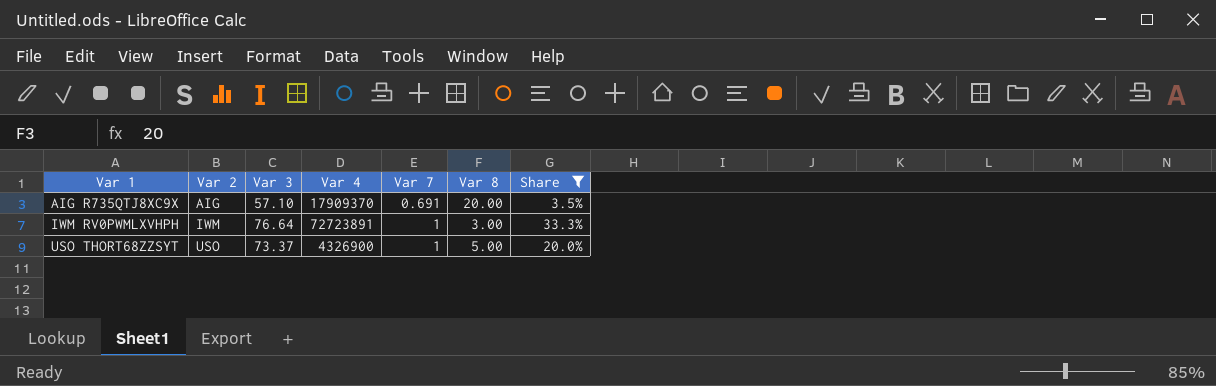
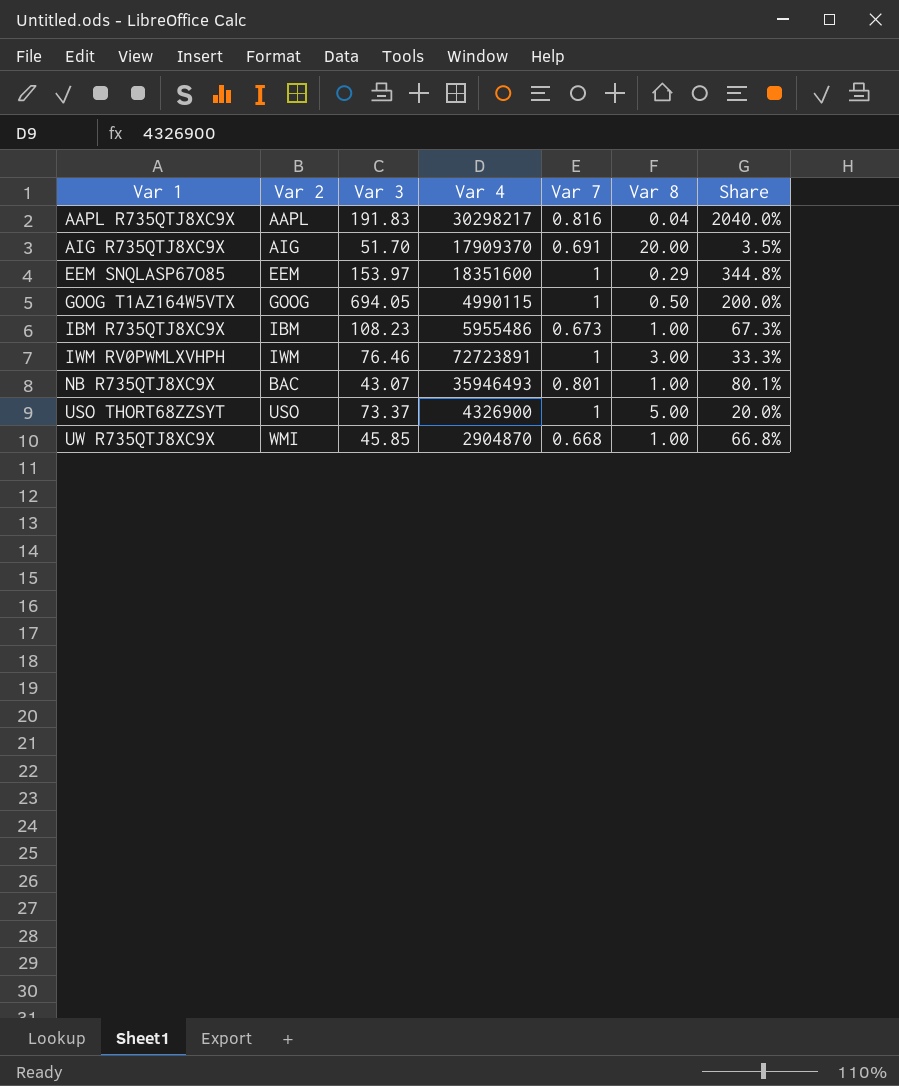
filter: Share <= 33.3% -> none
AIG R735QTJ8XC9X | Var 3: 57.10 -> 51.70
IWM RV0PWMLXVHPH | Var 3: 76.64 -> 76.46

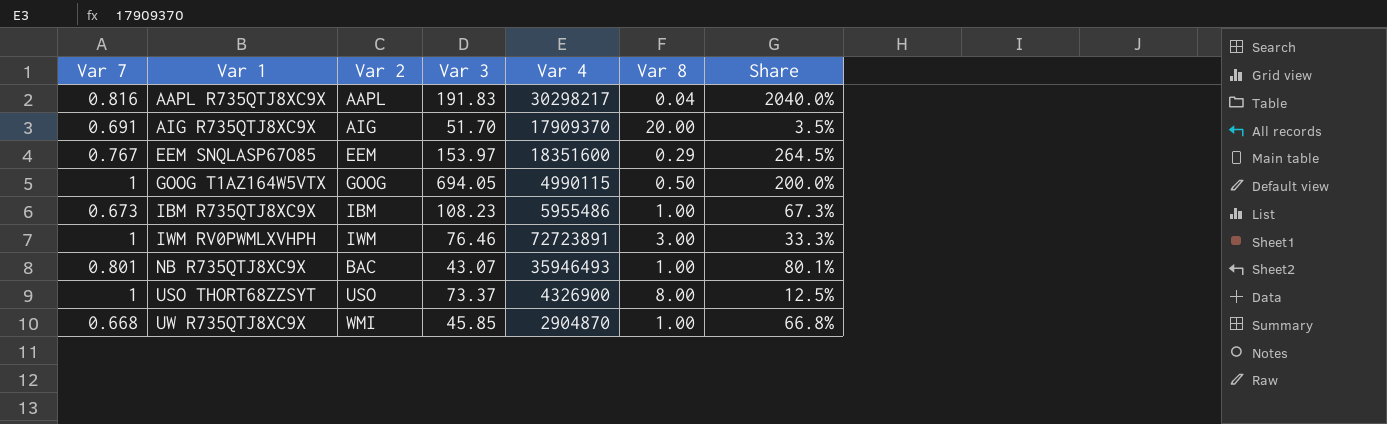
column Var 7 | position: 5 -> 1
EEM SNQLASP67O85 | Var 7: 1 -> 0.767
EEM SNQLASP67O85 | Share: 344.8% -> 264.5%
USO THORT68ZZSYT | Var 8: 5.00 -> 8.00
USO THORT68ZZSYT | Share: 20.0% -> 12.5%

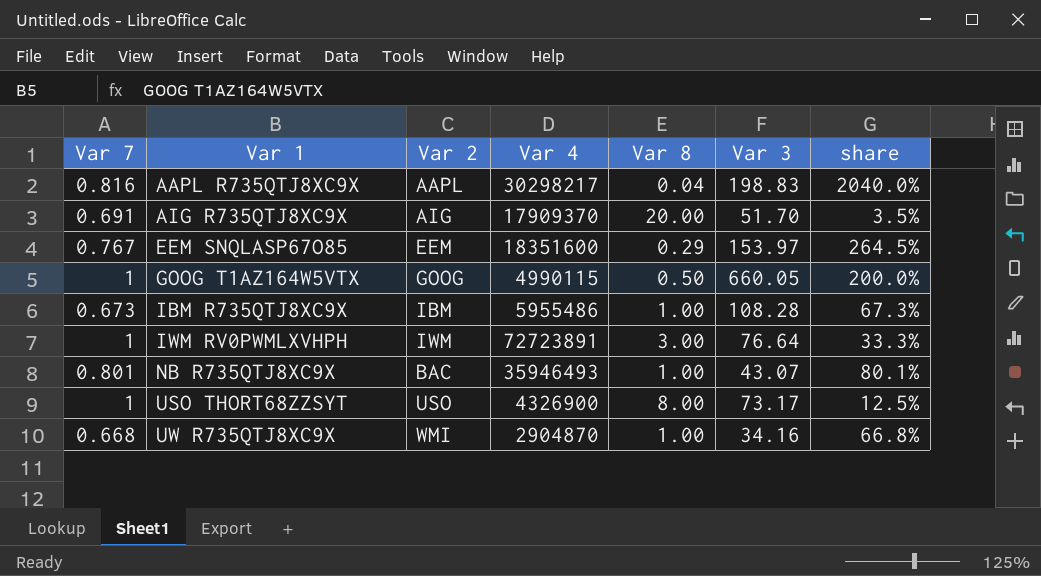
column Var 3 | position: 4 -> 6
column name: Share -> share
AAPL R735QTJ8XC9X | Var 3: 191.83 -> 198.83
GOOG T1AZ164W5VTX | Var 3: 694.05 -> 660.05
IBM R735QTJ8XC9X | Var 3: 108.23 -> 108.28
IWM RV0PWMLXVHPH | Var 3: 76.46 -> 76.64
USO THORT68ZZSYT | Var 3: 73.37 -> 73.17
UW R735QTJ8XC9X | Var 3: 45.85 -> 34.16

